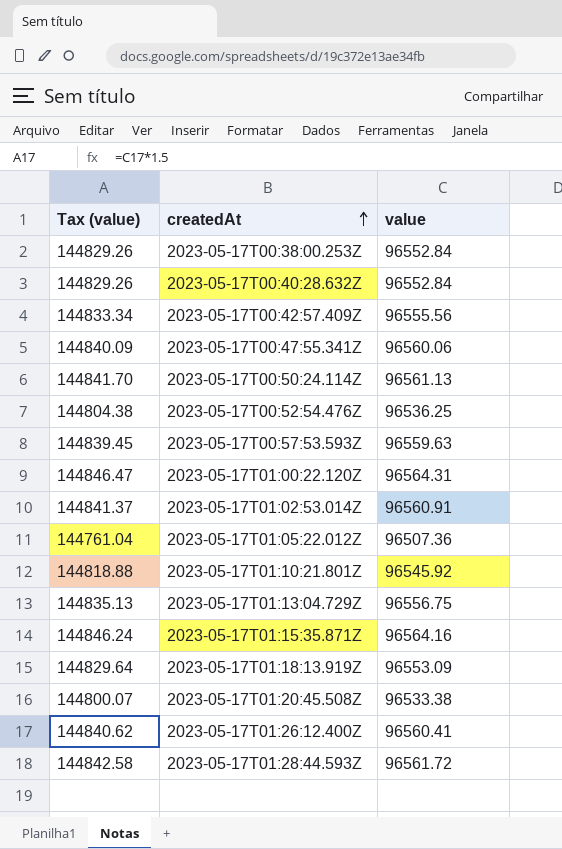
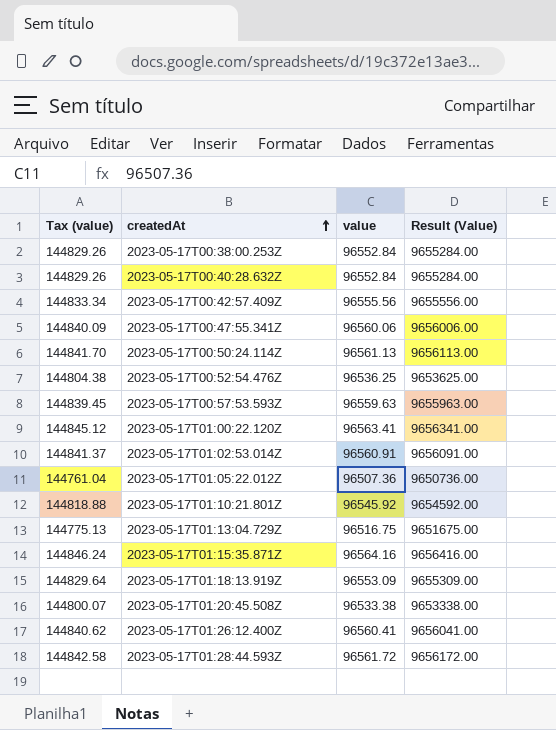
column Result (Value) | formula: none -> [value] * 100
2023-05-17T01:00:22.120Z | Tax (value): 144846.47 -> 144845.12
2023-05-17T01:00:22.120Z | value: 96564.31 -> 96563.41
2023-05-17T01:13:04.729Z | Tax (value): 144835.13 -> 144775.13
2023-05-17T01:13:04.729Z | value: 96556.75 -> 96516.75

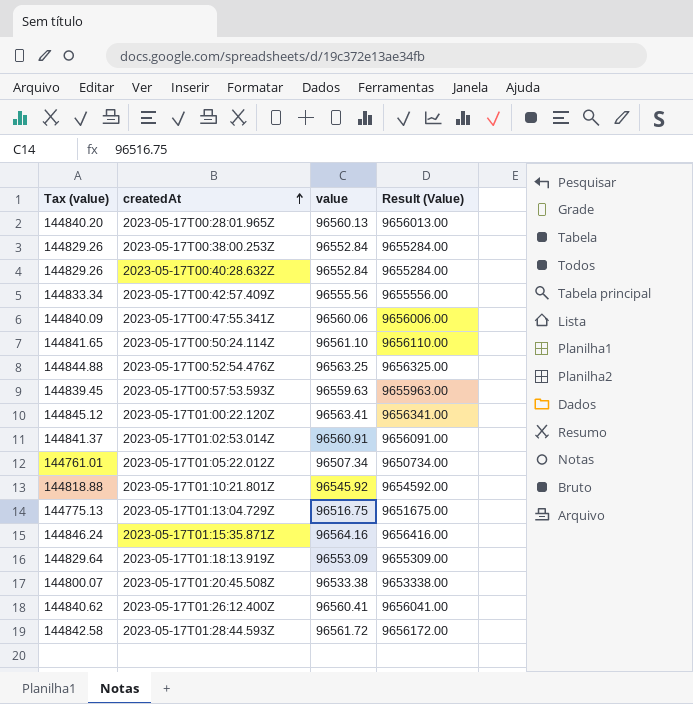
row 2023-05-17T00:28:01.965Z: none -> 144840.20 | 96560.13 | 9656013.00
2023-05-17T00:50:24.114Z | Tax (value): 144841.70 -> 144841.65
2023-05-17T00:50:24.114Z | value: 96561.13 -> 96561.10
2023-05-17T00:50:24.114Z | Result (Value): 9656113.00 -> 9656110.00
2023-05-17T00:52:54.476Z | Tax (value): 144804.38 -> 144844.88
2023-05-17T00:52:54.476Z | value: 96536.25 -> 96563.25
2023-05-17T00:52:54.476Z | Result (Value): 9653625.00 -> 9656325.00
2023-05-17T01:05:22.012Z | Tax (value): 144761.04 -> 144761.01
2023-05-17T01:05:22.012Z | value: 96507.36 -> 96507.34
2023-05-17T01:05:22.012Z | Result (Value): 9650736.00 -> 9650734.00

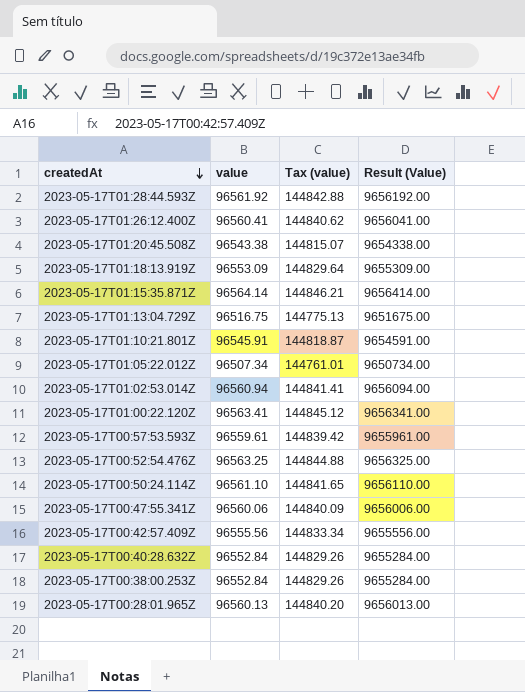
row order: createdAt ascending -> createdAt descending
column Tax (value) | position: 1 -> 3
2023-05-17T01:28:44.593Z | value: 96561.72 -> 96561.92
2023-05-17T01:28:44.593Z | Tax (value): 144842.58 -> 144842.88
2023-05-17T01:28:44.593Z | Result (Value): 9656172.00 -> 9656192.00
2023-05-17T01:20:45.508Z | value: 96533.38 -> 96543.38
2023-05-17T01:20:45.508Z | Tax (value): 144800.07 -> 144815.07
2023-05-17T01:20:45.508Z | Result (Value): 9653338.00 -> 9654338.00
2023-05-17T01:15:35.871Z | value: 96564.16 -> 96564.14
2023-05-17T01:15:35.871Z | Tax (value): 144846.24 -> 144846.21
2023-05-17T01:15:35.871Z | Result (Value): 9656416.00 -> 9656414.00
2023-05-17T01:10:21.801Z | value: 96545.92 -> 96545.91
2023-05-17T01:10:21.801Z | Tax (value): 144818.88 -> 144818.87
2023-05-17T01:10:21.801Z | Result (Value): 9654592.00 -> 9654591.00
2023-05-17T01:02:53.014Z | value: 96560.91 -> 96560.94
2023-05-17T01:02:53.014Z | Tax (value): 144841.37 -> 144841.41
2023-05-17T01:02:53.014Z | Result (Value): 9656091.00 -> 9656094.00
2023-05-17T00:57:53.593Z | value: 96559.63 -> 96559.61
2023-05-17T00:57:53.593Z | Tax (value): 144839.45 -> 144839.42
2023-05-17T00:57:53.593Z | Result (Value): 9655963.00 -> 9655961.00

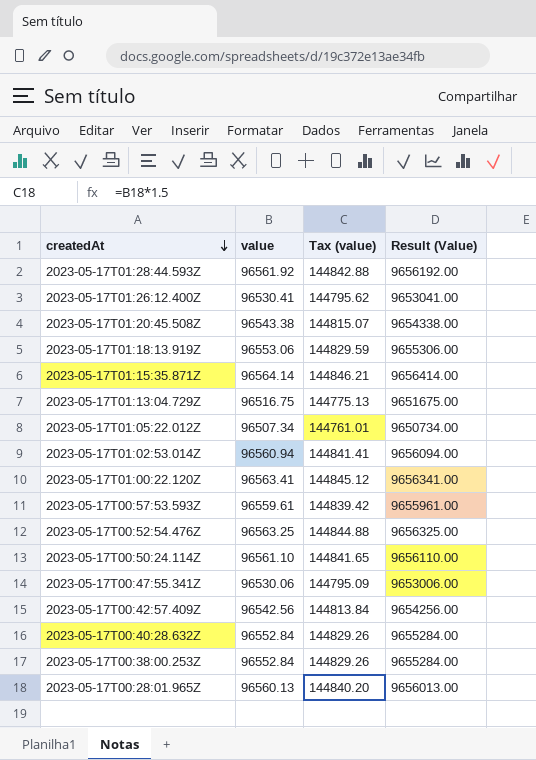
row 2023-05-17T01:10:21.801Z: 96545.91 | 144818.87 | 9654591.00 -> none
2023-05-17T01:26:12.400Z | value: 96560.41 -> 96530.41
2023-05-17T01:26:12.400Z | Tax (value): 144840.62 -> 144795.62
2023-05-17T01:26:12.400Z | Result (Value): 9656041.00 -> 9653041.00
2023-05-17T01:18:13.919Z | value: 96553.09 -> 96553.06
2023-05-17T01:18:13.919Z | Tax (value): 144829.64 -> 144829.59
2023-05-17T01:18:13.919Z | Result (Value): 9655309.00 -> 9655306.00
2023-05-17T00:47:55.341Z | value: 96560.06 -> 96530.06
2023-05-17T00:47:55.341Z | Tax (value): 144840.09 -> 144795.09
2023-05-17T00:47:55.341Z | Result (Value): 9656006.00 -> 9653006.00
2023-05-17T00:42:57.409Z | value: 96555.56 -> 96542.56
2023-05-17T00:42:57.409Z | Tax (value): 144833.34 -> 144813.84
2023-05-17T00:42:57.409Z | Result (Value): 9655556.00 -> 9654256.00

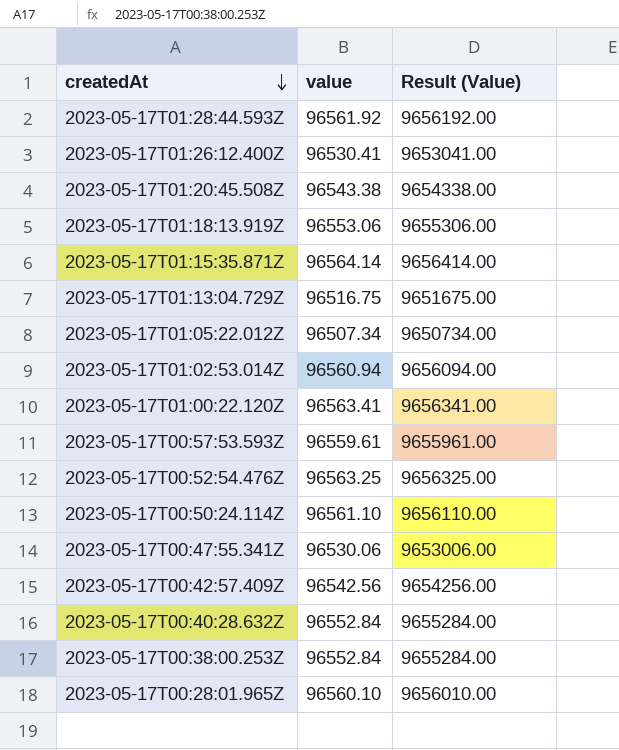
column Tax (value) | formula: [value] * 1.5 -> none
2023-05-17T00:28:01.965Z | value: 96560.13 -> 96560.10
2023-05-17T00:28:01.965Z | Result (Value): 9656013.00 -> 9656010.00

